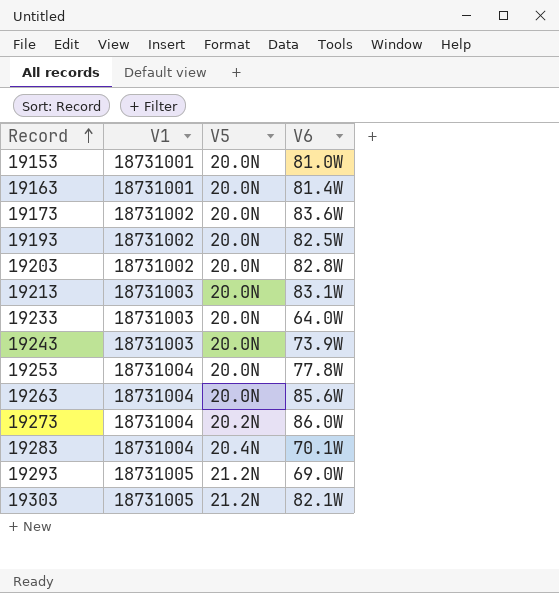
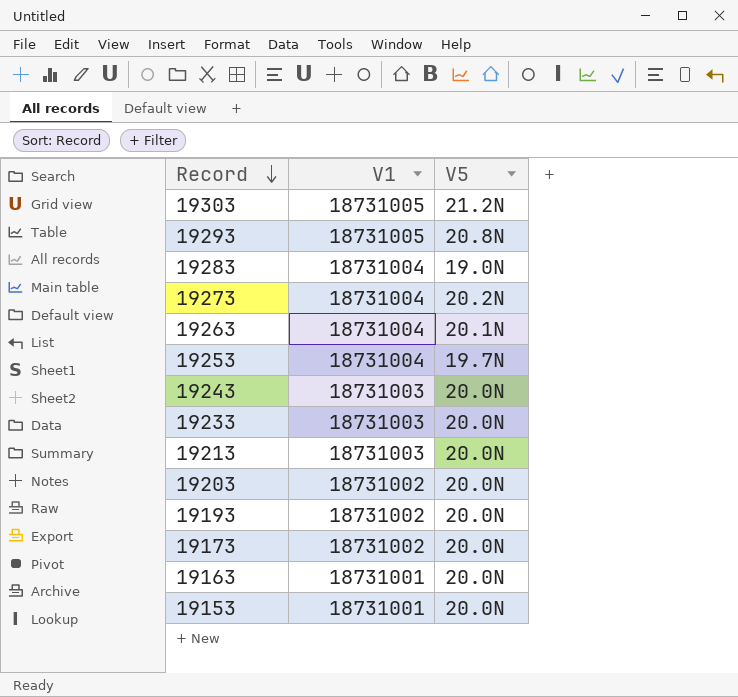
row order: Record ascending -> Record descending
column V6 | position: 4 -> none
19293 | V5: 21.2N -> 20.8N
19283 | V5: 20.4N -> 19.0N
19263 | V5: 20.0N -> 20.1N
19253 | V5: 20.0N -> 19.7N

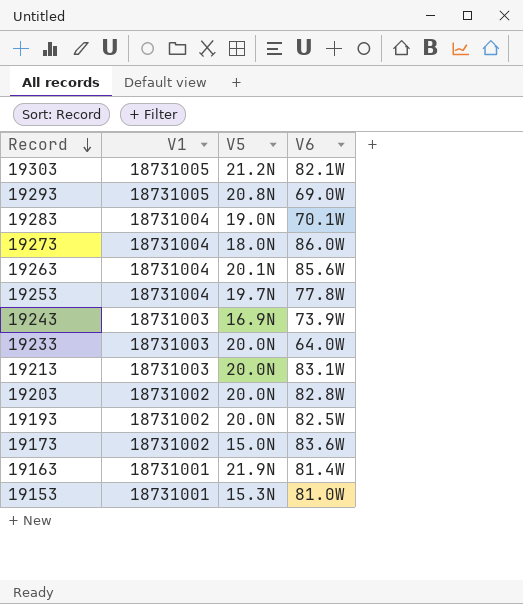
column V6 | position: none -> 4
19273 | V5: 20.2N -> 18.0N
19243 | V5: 20.0N -> 16.9N
19173 | V5: 20.0N -> 15.0N
19163 | V5: 20.0N -> 21.9N
19153 | V5: 20.0N -> 15.3N

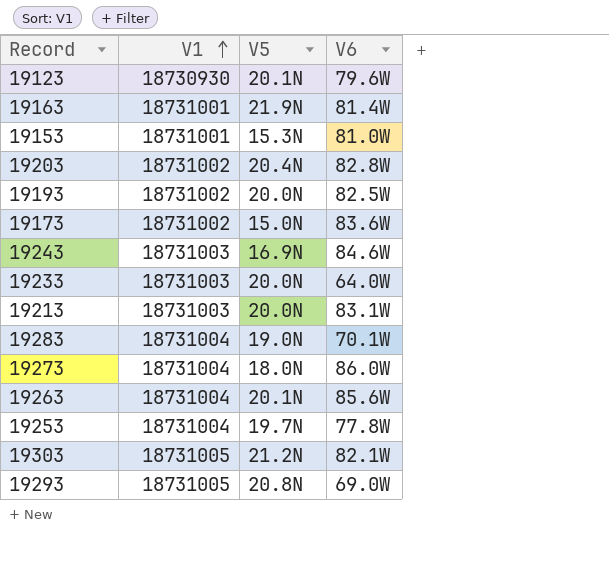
row order: Record descending -> V1 ascending
row 19123: none -> 18730930 | 20.1N | 79.6W
19203 | V5: 20.0N -> 20.4N
19243 | V6: 73.9W -> 84.6W

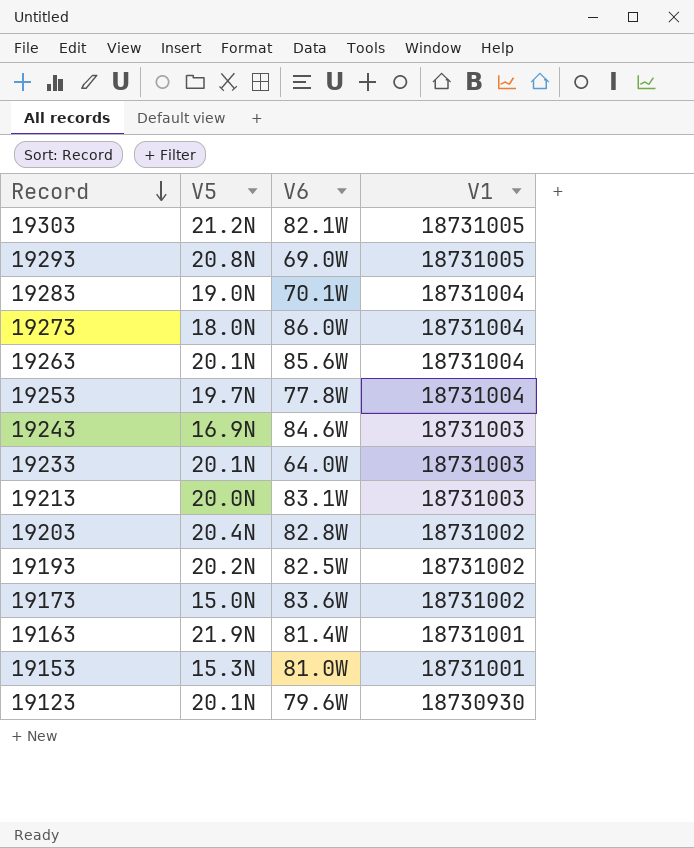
row order: V1 ascending -> Record descending
column V1 | position: 2 -> 4
19233 | V5: 20.0N -> 20.1N
19193 | V5: 20.0N -> 20.2N

